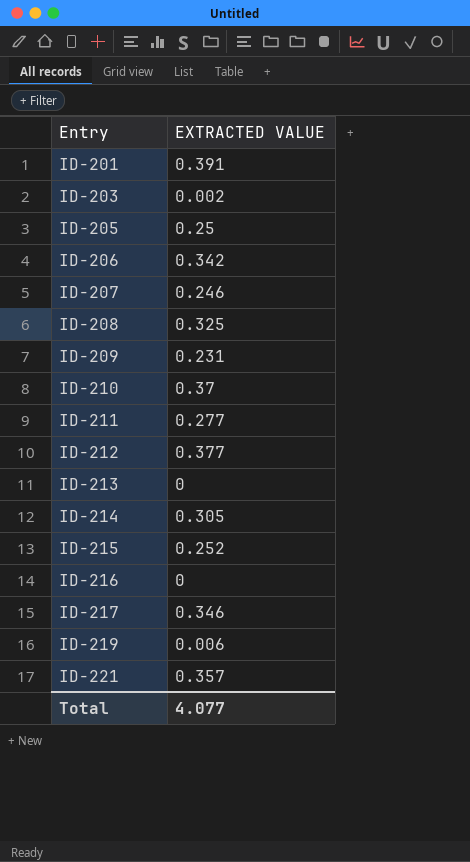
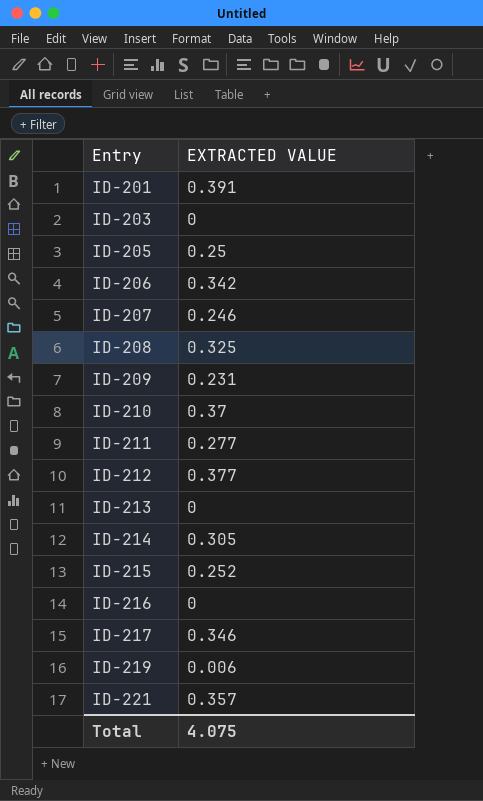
ID-203 | EXTRACTED VALUE: 0.002 -> 0
Total | EXTRACTED VALUE: 4.077 -> 4.075

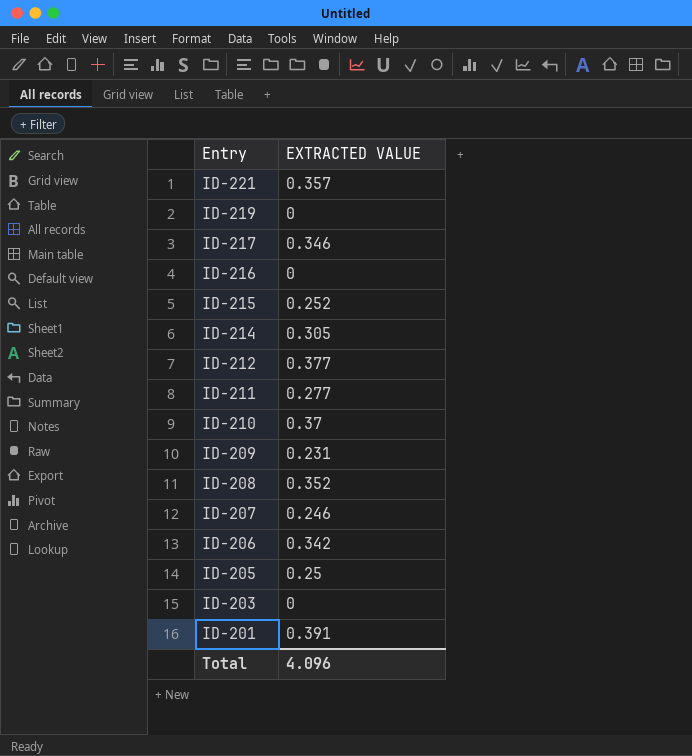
row order: Entry ascending -> Entry descending
row ID-213: 0 -> none
ID-219 | EXTRACTED VALUE: 0.006 -> 0
ID-208 | EXTRACTED VALUE: 0.325 -> 0.352
Total | EXTRACTED VALUE: 4.075 -> 4.096

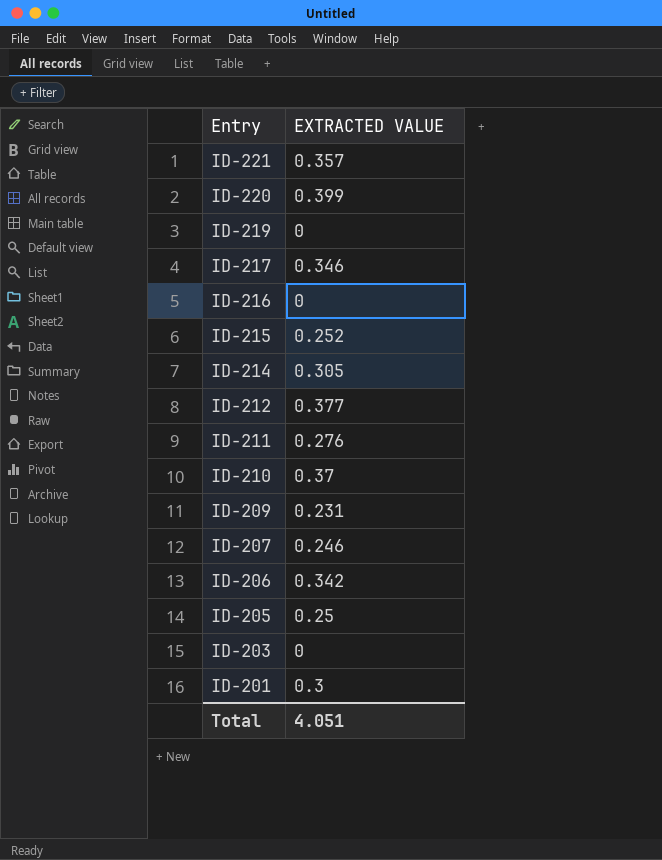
row ID-208: 0.352 -> none
row ID-220: none -> 0.399
ID-211 | EXTRACTED VALUE: 0.277 -> 0.276
ID-201 | EXTRACTED VALUE: 0.391 -> 0.3
Total | EXTRACTED VALUE: 4.096 -> 4.051

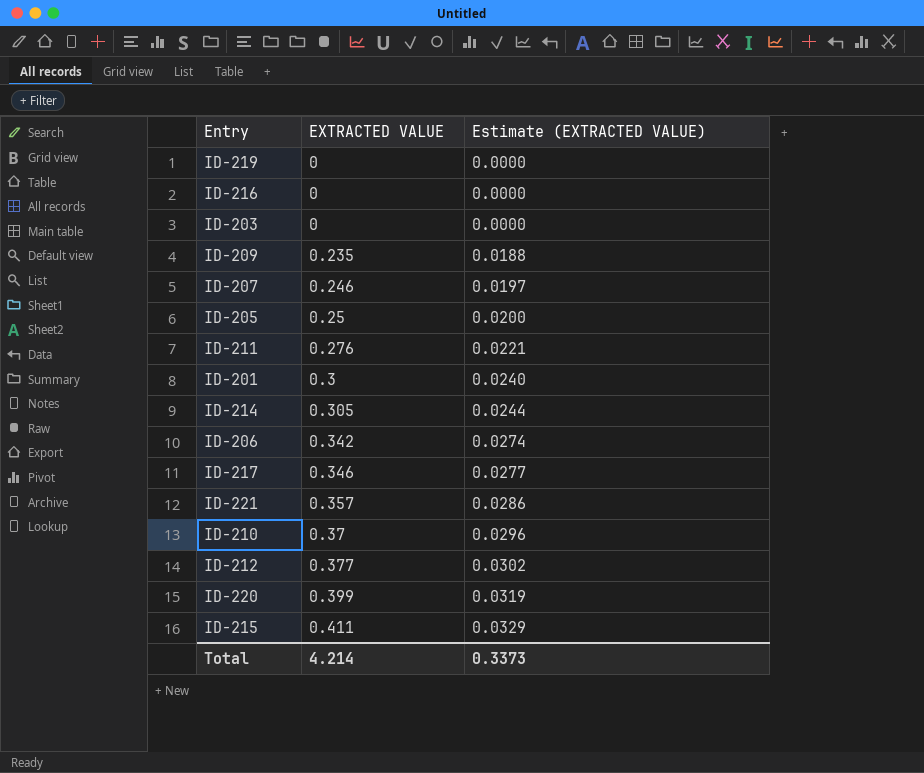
row order: Entry descending -> EXTRACTED VALUE ascending
column Estimate (EXTRACTED VALUE) | formula: none -> [EXTRACTED VALUE] * 0.08
ID-209 | EXTRACTED VALUE: 0.231 -> 0.235
ID-215 | EXTRACTED VALUE: 0.252 -> 0.411
Total | EXTRACTED VALUE: 4.051 -> 4.214

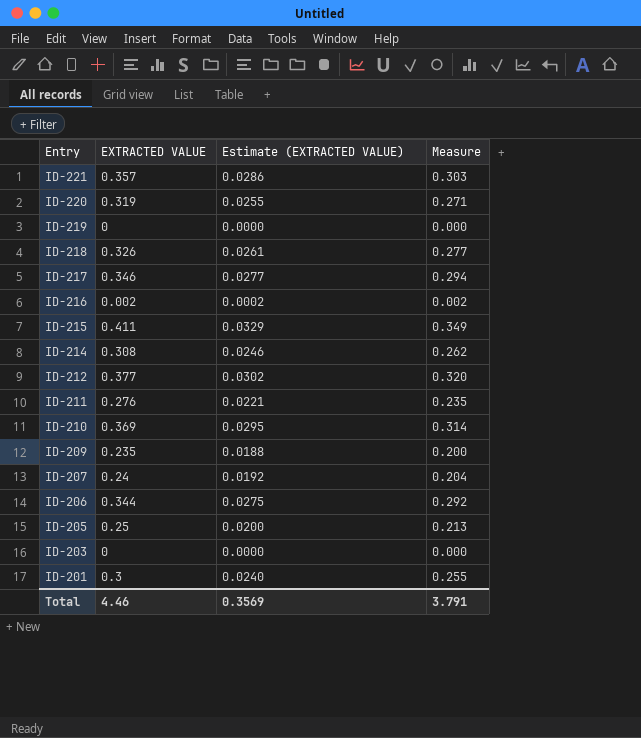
row order: EXTRACTED VALUE ascending -> Entry descending
column Measure | formula: none -> [EXTRACTED VALUE] * 0.85
ID-220 | EXTRACTED VALUE: 0.399 -> 0.319
ID-220 | Estimate (EXTRACTED VALUE): 0.0319 -> 0.0255
row ID-218: none -> 0.326 | 0.0261 | 0.277
ID-216 | EXTRACTED VALUE: 0 -> 0.002
ID-216 | Estimate (EXTRACTED VALUE): 0.0000 -> 0.0002
ID-214 | EXTRACTED VALUE: 0.305 -> 0.308
ID-214 | Estimate (EXTRACTED VALUE): 0.0244 -> 0.0246
ID-210 | EXTRACTED VALUE: 0.37 -> 0.369
ID-210 | Estimate (EXTRACTED VALUE): 0.0296 -> 0.0295
ID-207 | EXTRACTED VALUE: 0.246 -> 0.24
ID-207 | Estimate (EXTRACTED VALUE): 0.0197 -> 0.0192
ID-206 | EXTRACTED VALUE: 0.342 -> 0.344
ID-206 | Estimate (EXTRACTED VALUE): 0.0274 -> 0.0275
Total | EXTRACTED VALUE: 4.214 -> 4.46
Total | Estimate (EXTRACTED VALUE): 0.3373 -> 0.3569

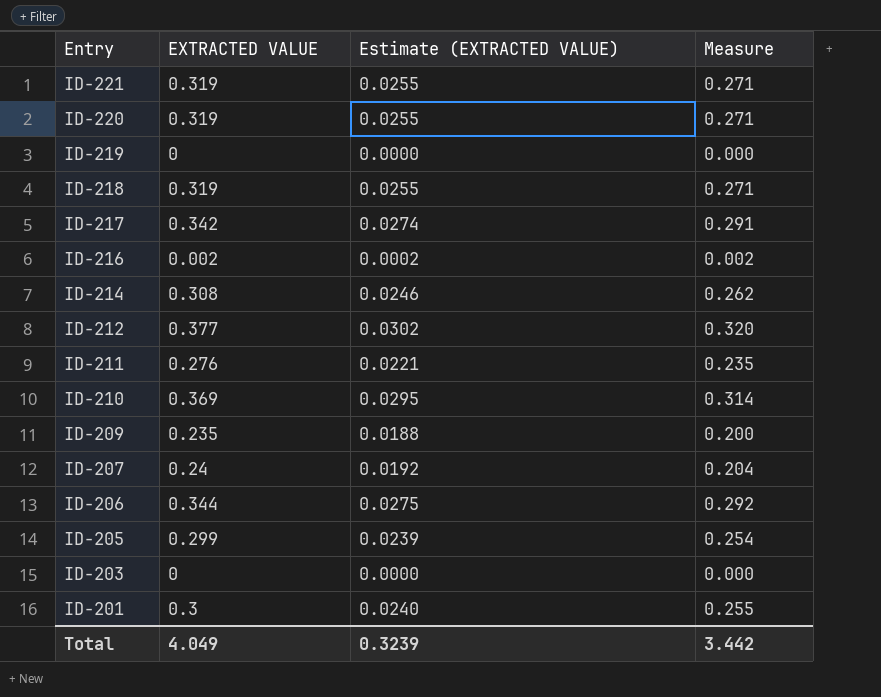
row ID-215: 0.411 | 0.0329 | 0.349 -> none
ID-221 | EXTRACTED VALUE: 0.357 -> 0.319
ID-221 | Estimate (EXTRACTED VALUE): 0.0286 -> 0.0255
ID-221 | Measure: 0.303 -> 0.271
ID-218 | EXTRACTED VALUE: 0.326 -> 0.319
ID-218 | Estimate (EXTRACTED VALUE): 0.0261 -> 0.0255
ID-218 | Measure: 0.277 -> 0.271
ID-217 | EXTRACTED VALUE: 0.346 -> 0.342
ID-217 | Estimate (EXTRACTED VALUE): 0.0277 -> 0.0274
ID-217 | Measure: 0.294 -> 0.291
ID-205 | EXTRACTED VALUE: 0.25 -> 0.299
ID-205 | Estimate (EXTRACTED VALUE): 0.0200 -> 0.0239
ID-205 | Measure: 0.213 -> 0.254
Total | EXTRACTED VALUE: 4.46 -> 4.049
Total | Estimate (EXTRACTED VALUE): 0.3569 -> 0.3239
Total | Measure: 3.791 -> 3.442

